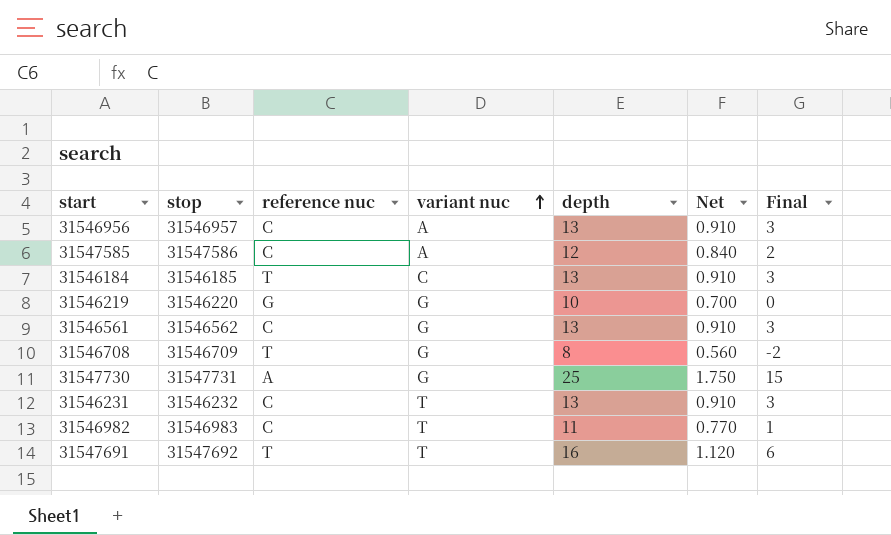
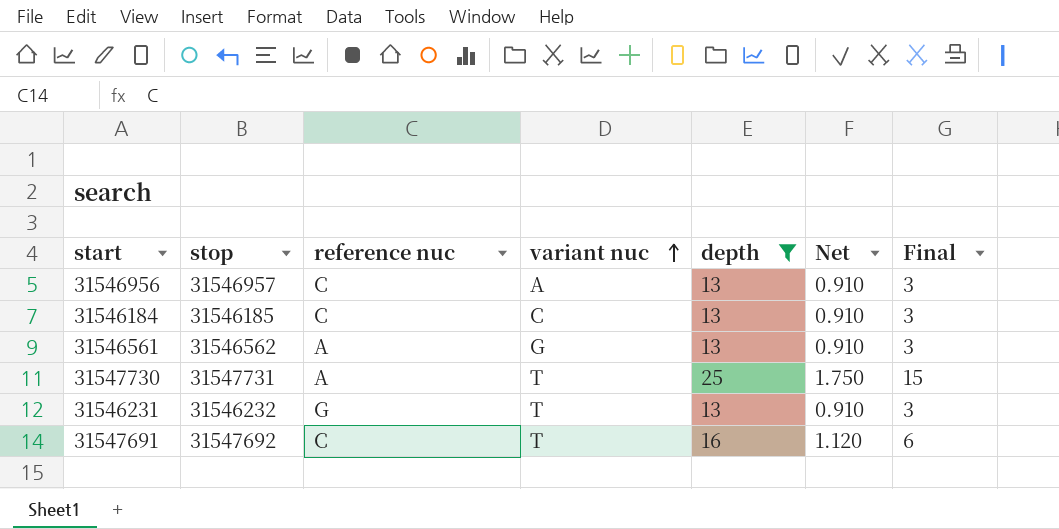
filter: none -> depth >= 13
31546184 | reference nuc: T -> C
31546561 | reference nuc: C -> A
31547730 | variant nuc: G -> T
31546231 | reference nuc: C -> G
31547691 | reference nuc: T -> C

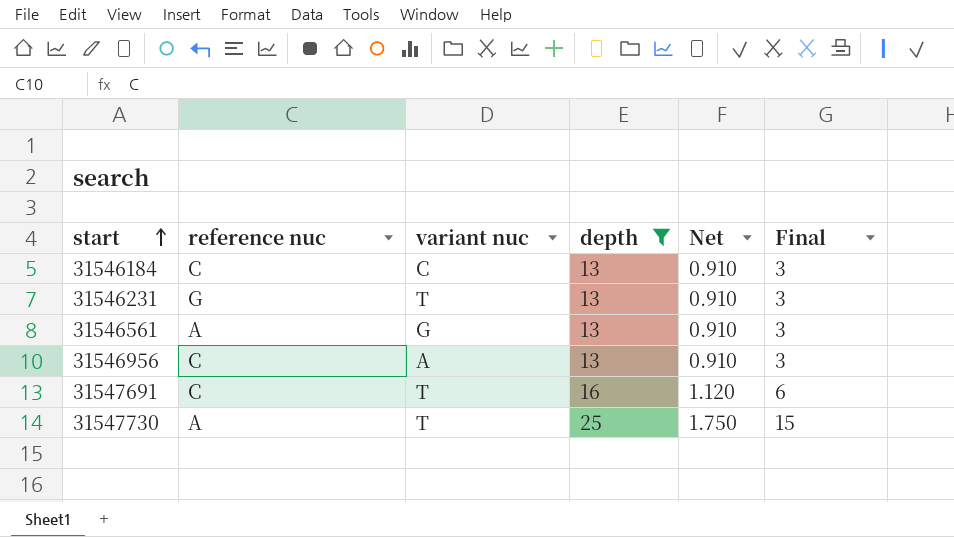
row order: variant nuc ascending -> start ascending
column stop | position: 2 -> none

